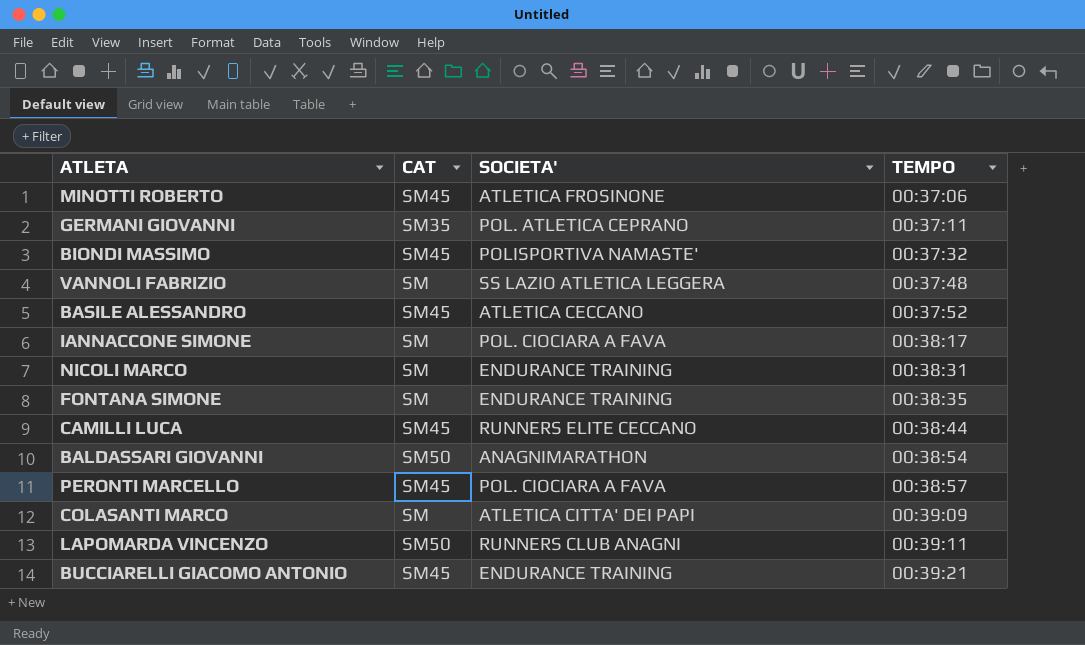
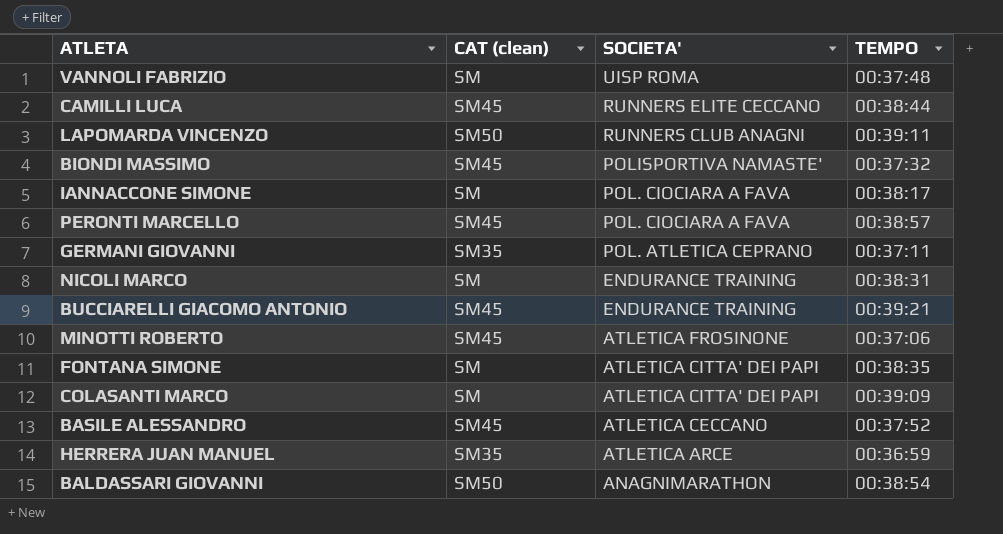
row order: TEMPO ascending -> SOCIETA' descending
column name: CAT -> CAT (clean)
VANNOLI FABRIZIO | SOCIETA': SS LAZIO ATLETICA LEGGERA -> UISP ROMA
FONTANA SIMONE | SOCIETA': ENDURANCE TRAINING -> ATLETICA CITTA' DEI PAPI
row HERRERA JUAN MANUEL: none -> SM35 | ATLETICA ARCE | 00:36:59

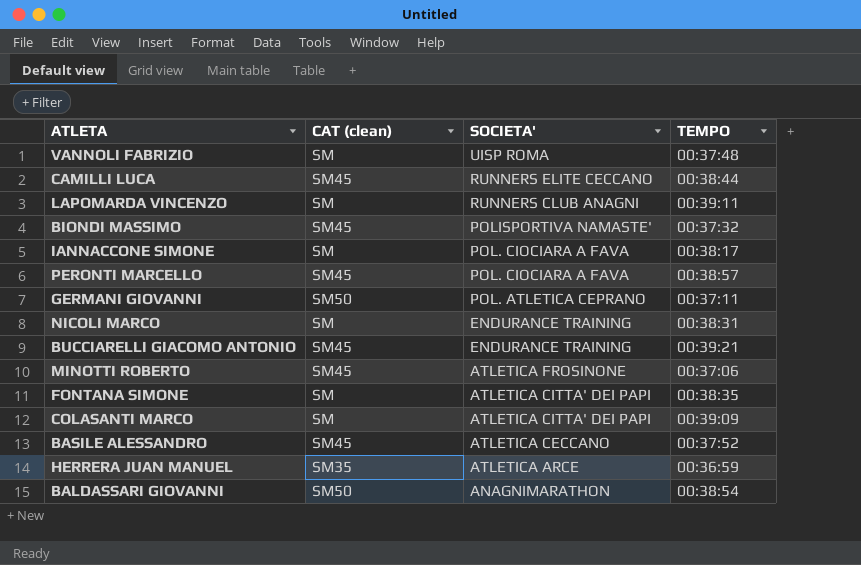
LAPOMARDA VINCENZO | CAT (clean): SM50 -> SM
GERMANI GIOVANNI | CAT (clean): SM35 -> SM50

